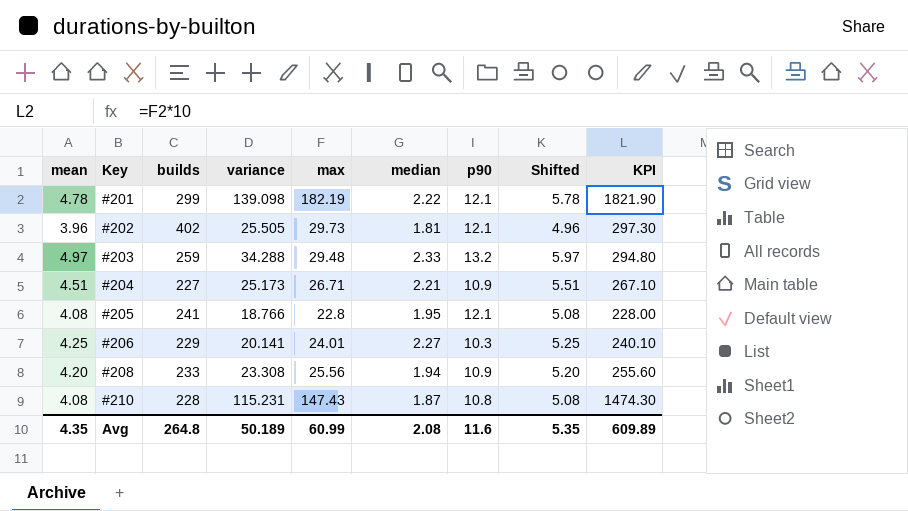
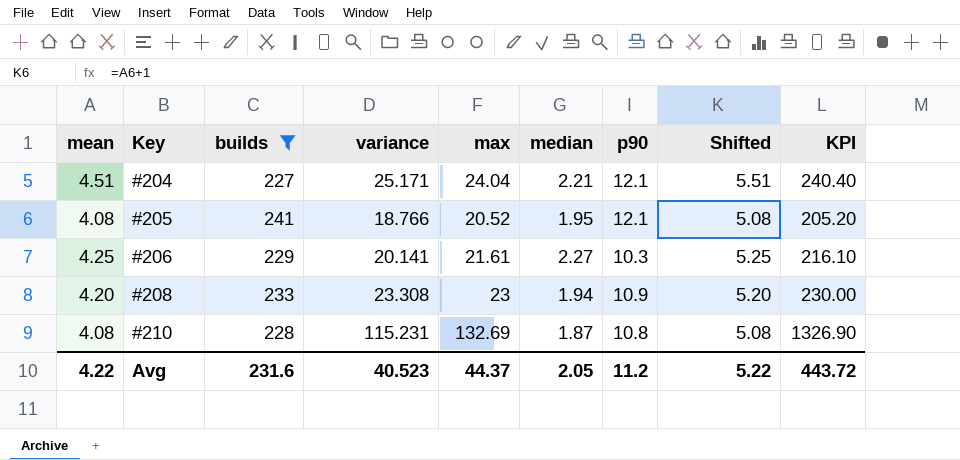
filter: none -> builds <= 241
#204 | variance: 25.173 -> 25.171
#204 | max: 26.71 -> 24.04
#204 | p90: 10.9 -> 12.1
#204 | KPI: 267.10 -> 240.40
#205 | max: 22.8 -> 20.52
#205 | KPI: 228.00 -> 205.20
#206 | max: 24.01 -> 21.61
#206 | KPI: 240.10 -> 216.10
#208 | max: 25.56 -> 23
#208 | KPI: 255.60 -> 230.00
#210 | max: 147.43 -> 132.69
#210 | KPI: 1474.30 -> 1326.90
Avg | mean: 4.35 -> 4.22
Avg | builds: 264.8 -> 231.6
Avg | variance: 50.189 -> 40.523
Avg | max: 60.99 -> 44.37
Avg | median: 2.08 -> 2.05
Avg | p90: 11.6 -> 11.2
Avg | Shifted: 5.35 -> 5.22
Avg | KPI: 609.89 -> 443.72

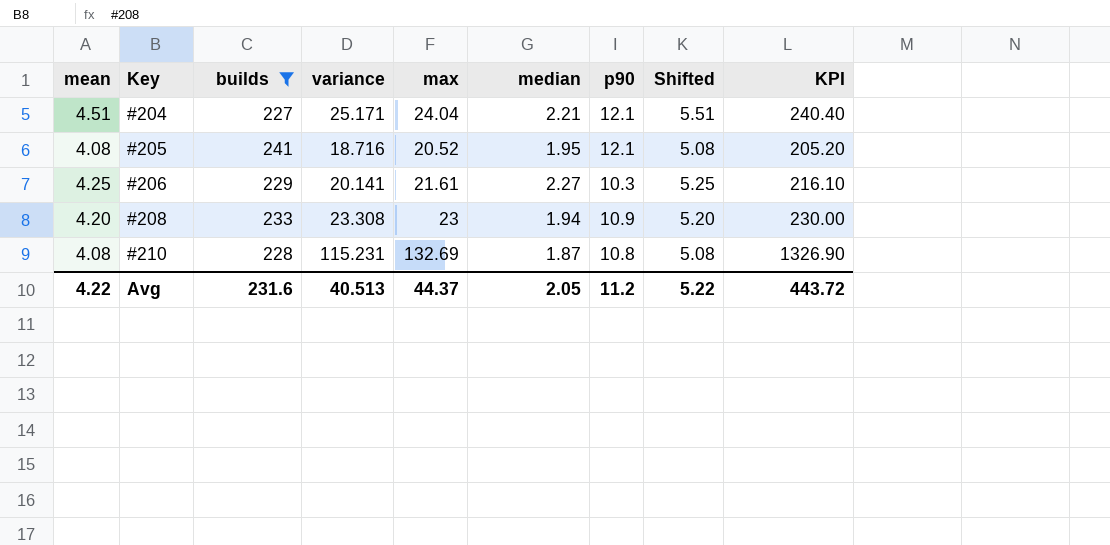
#205 | variance: 18.766 -> 18.716
Avg | variance: 40.523 -> 40.513

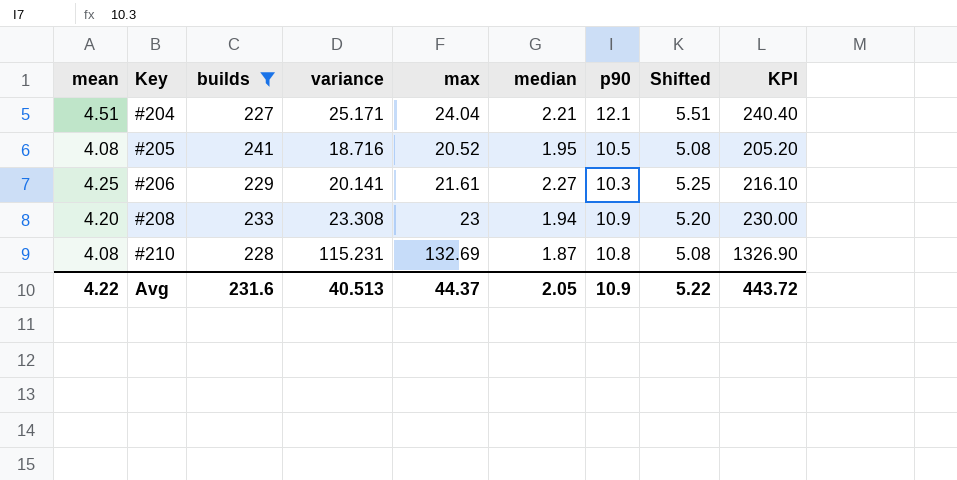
#205 | p90: 12.1 -> 10.5
Avg | p90: 11.2 -> 10.9

